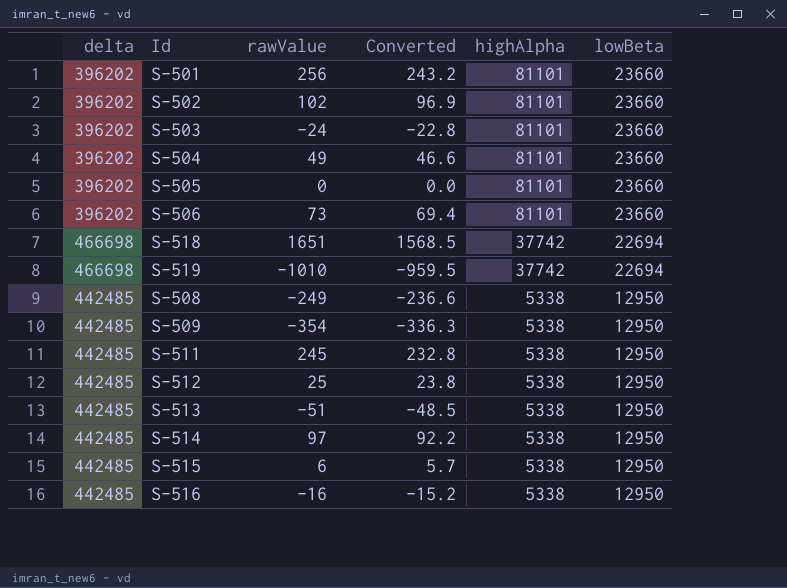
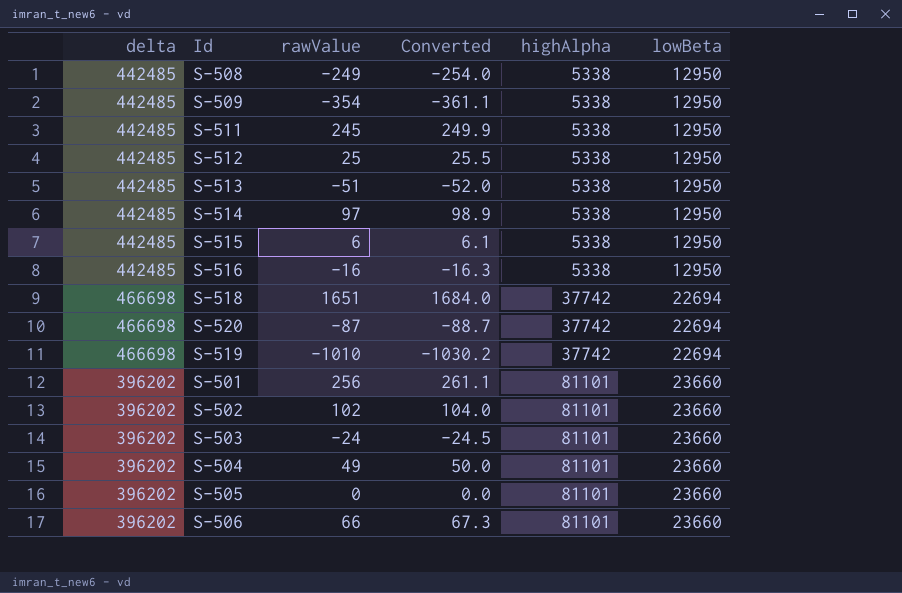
row order: highAlpha descending -> highAlpha ascending
column Converted | formula: [rawValue] * 0.95 -> [rawValue] * 1.02
row S-520: none -> 466698 | -87 | -88.7 | 37742 | 22694
S-506 | rawValue: 73 -> 66

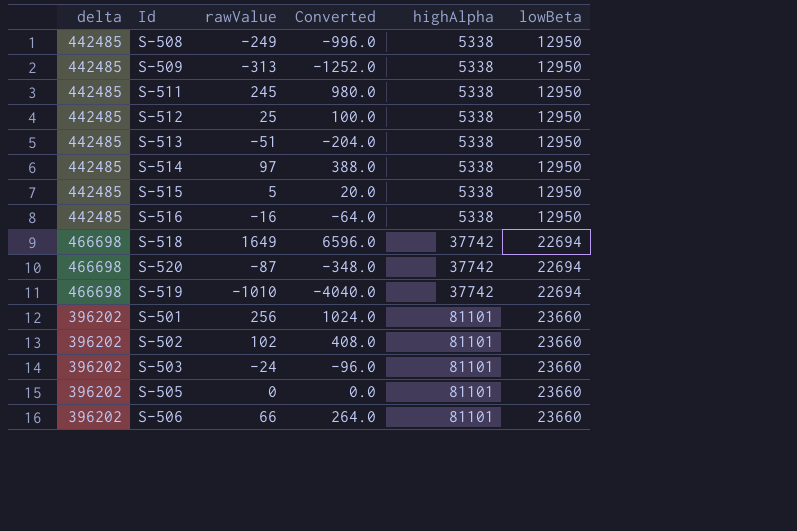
column Converted | formula: [rawValue] * 1.02 -> [rawValue] * 4
row S-504: 396202 | 49 | 50.0 | 81101 | 23660 -> none
S-509 | rawValue: -354 -> -313
S-515 | rawValue: 6 -> 5
S-518 | rawValue: 1651 -> 1649

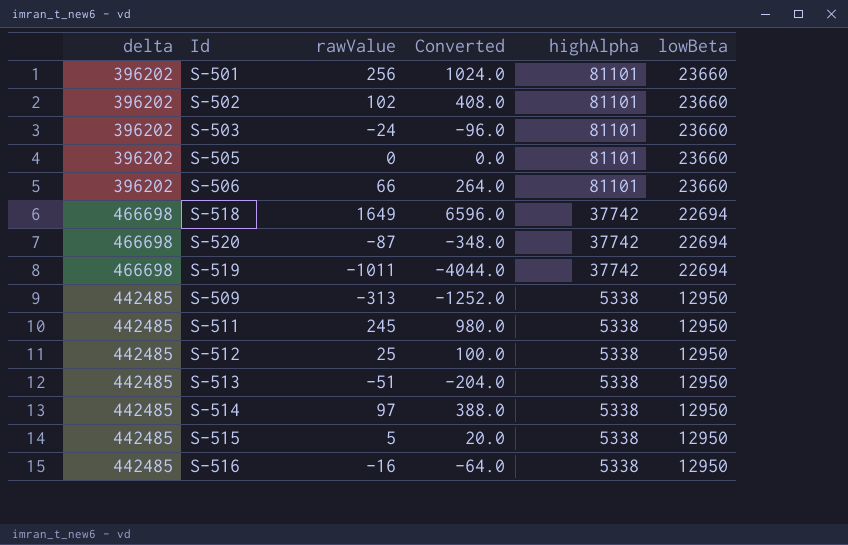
row order: highAlpha ascending -> highAlpha descending
row S-508: 442485 | -249 | -996.0 | 5338 | 12950 -> none
S-519 | rawValue: -1010 -> -1011
S-519 | Converted: -4040.0 -> -4044.0

